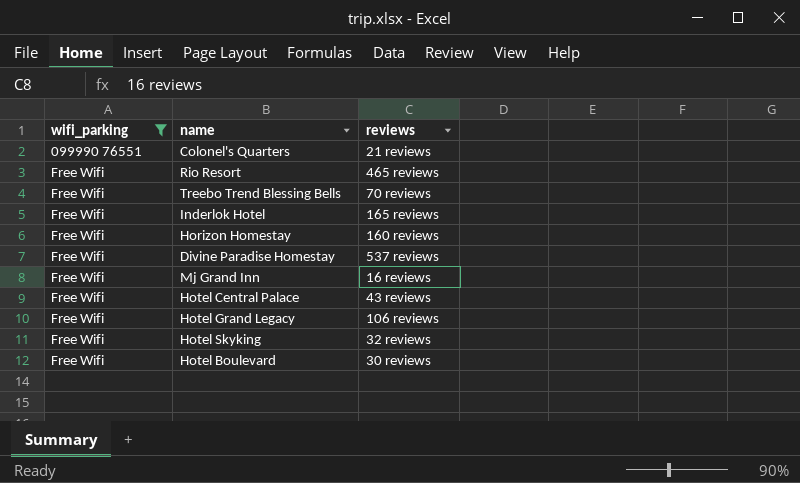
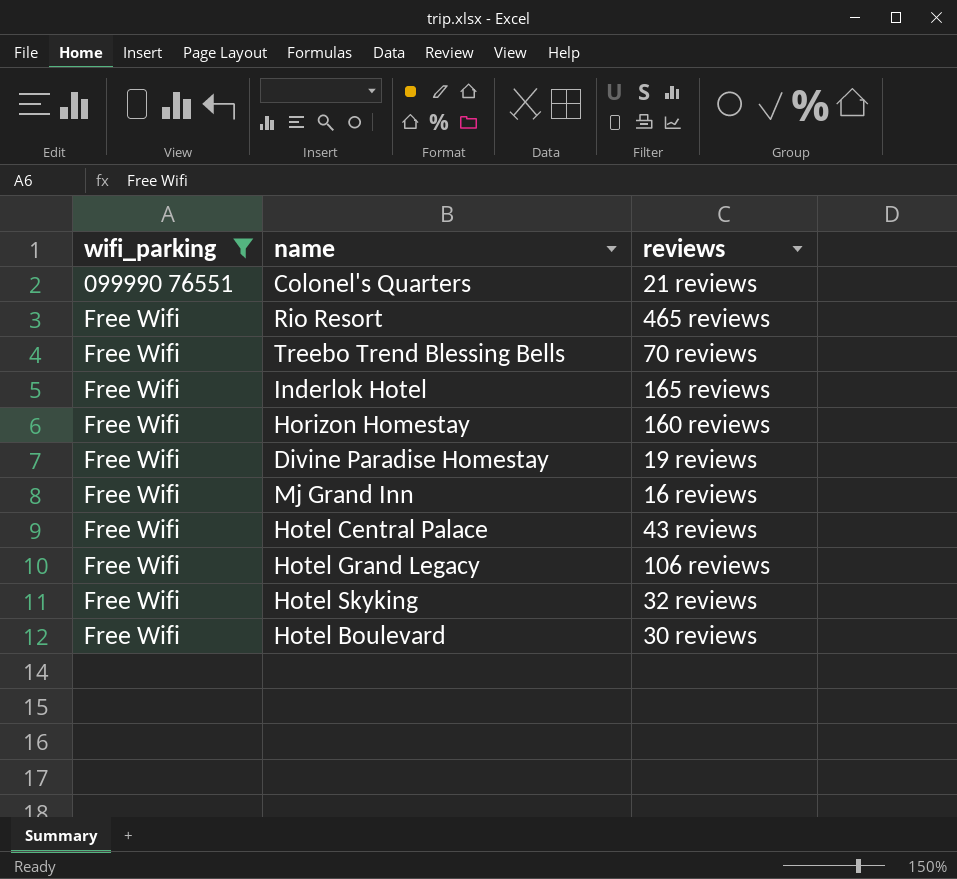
Divine Paradise Homestay | reviews: 537 reviews -> 19 reviews

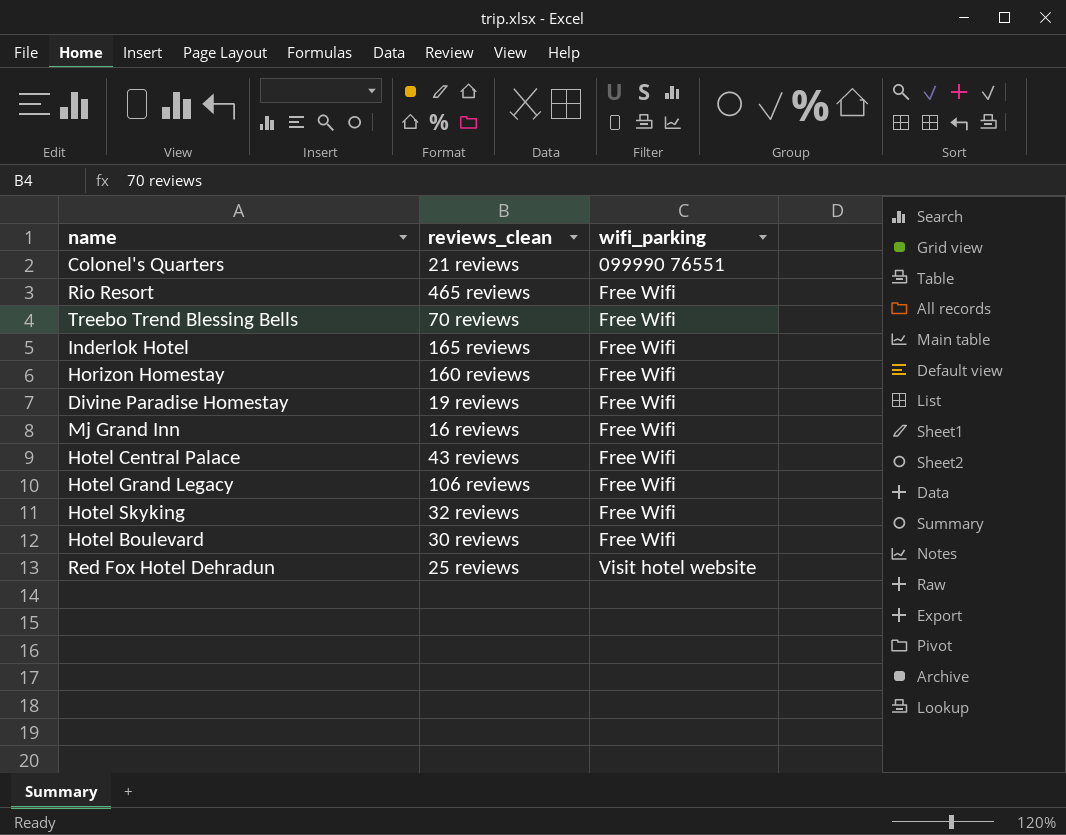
filter: wifi_parking != Visit hotel website -> none
column name: reviews -> reviews_clean
column wifi_parking | position: 1 -> 3

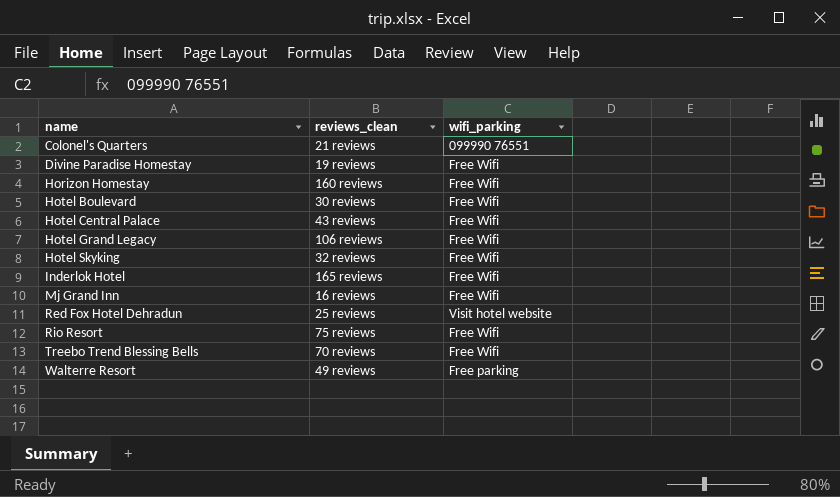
row order: wifi_parking ascending -> name ascending
Rio Resort | reviews_clean: 465 reviews -> 75 reviews
row Walterre Resort: none -> 49 reviews | Free parking

